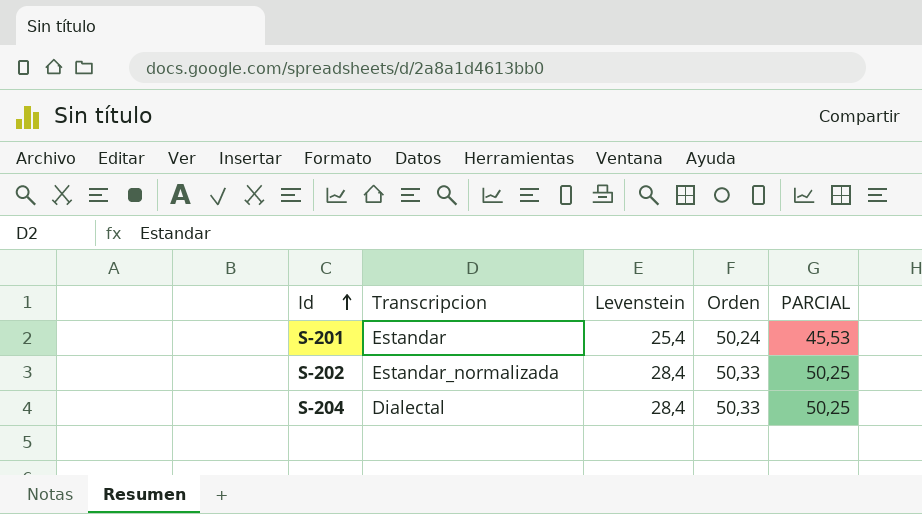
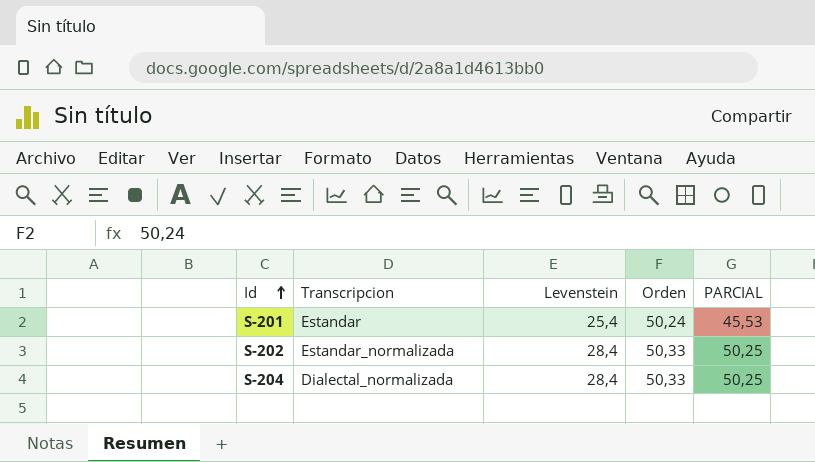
S-204 | Transcripcion: Dialectal -> Dialectal_normalizada

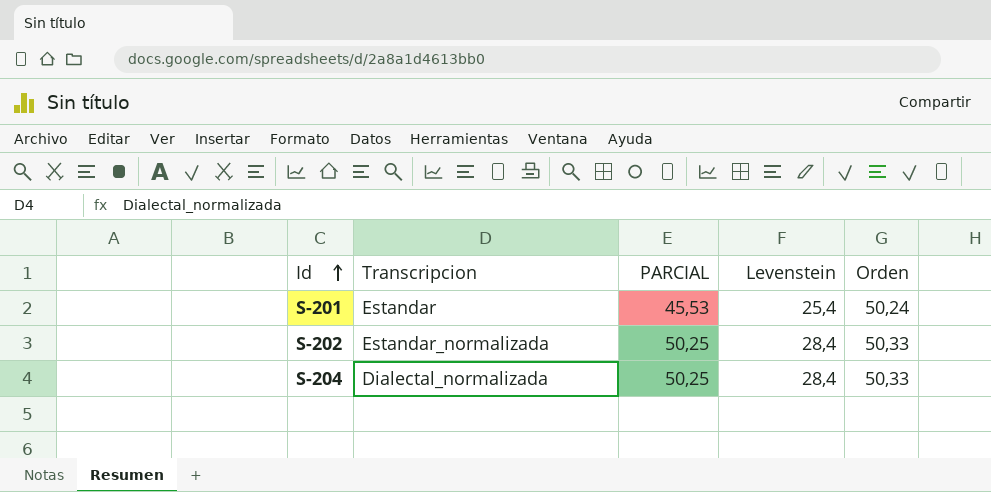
column PARCIAL | position: 5 -> 3

